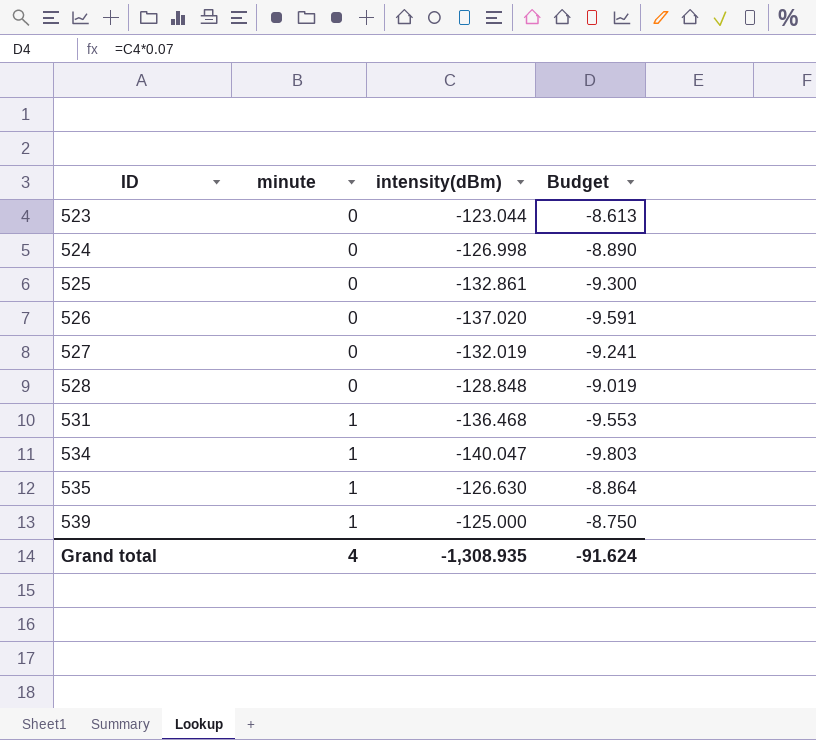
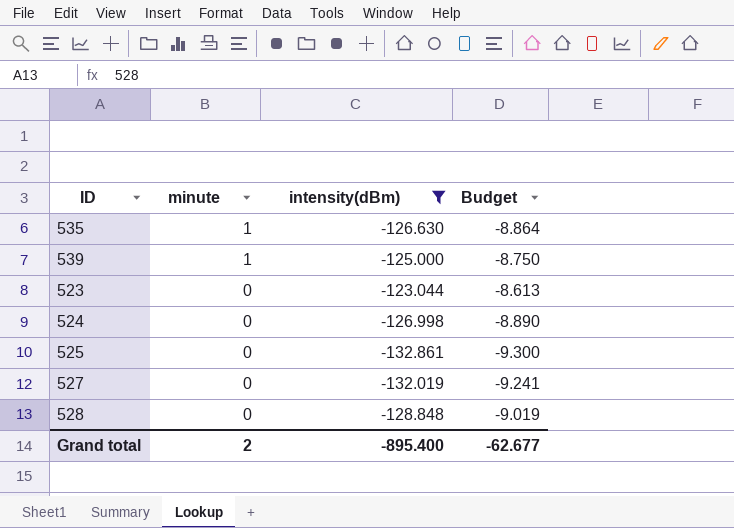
filter: none -> intensity(dBm) >= -132.861
row order: ID ascending -> minute descending
Grand total | minute: 4 -> 2
Grand total | intensity(dBm): -1,308.935 -> -895.400
Grand total | Budget: -91.624 -> -62.677

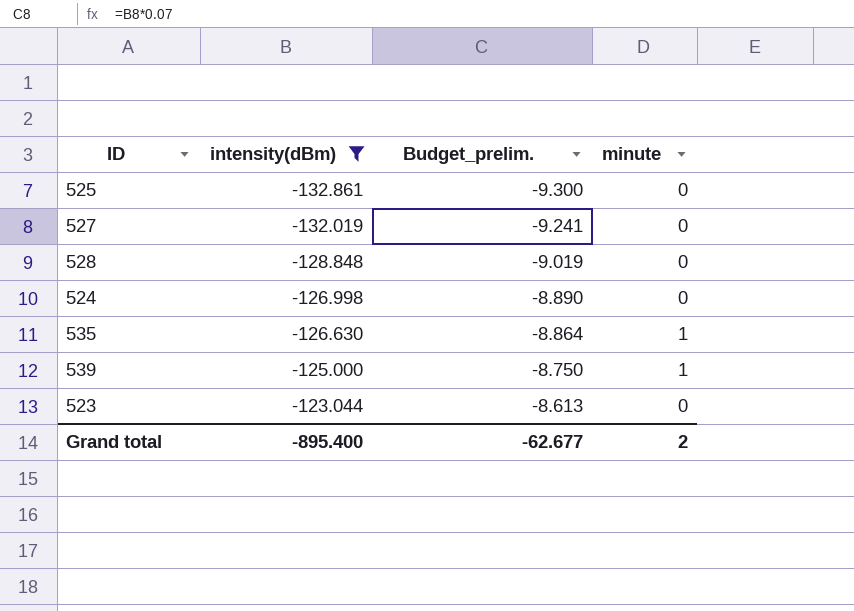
row order: minute descending -> intensity(dBm) ascending
column name: Budget -> Budget_prelim.
column minute | position: 2 -> 4

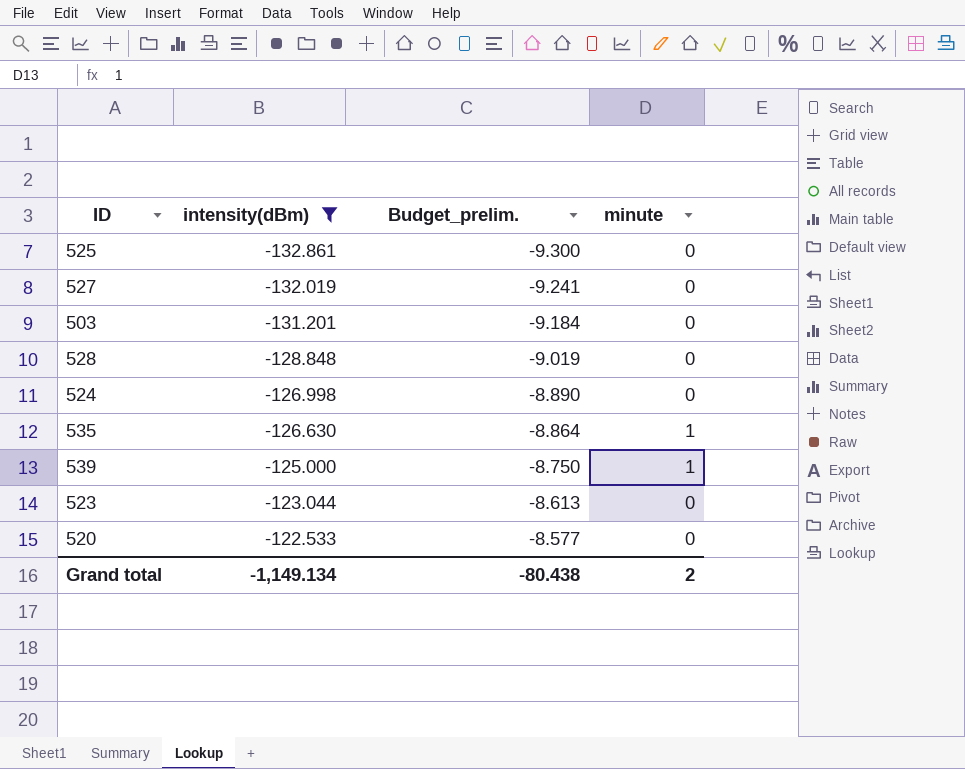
row 503: none -> -131.201 | -9.184 | 0
row 520: none -> -122.533 | -8.577 | 0
Grand total | intensity(dBm): -895.400 -> -1,149.134
Grand total | Budget_prelim.: -62.677 -> -80.438

